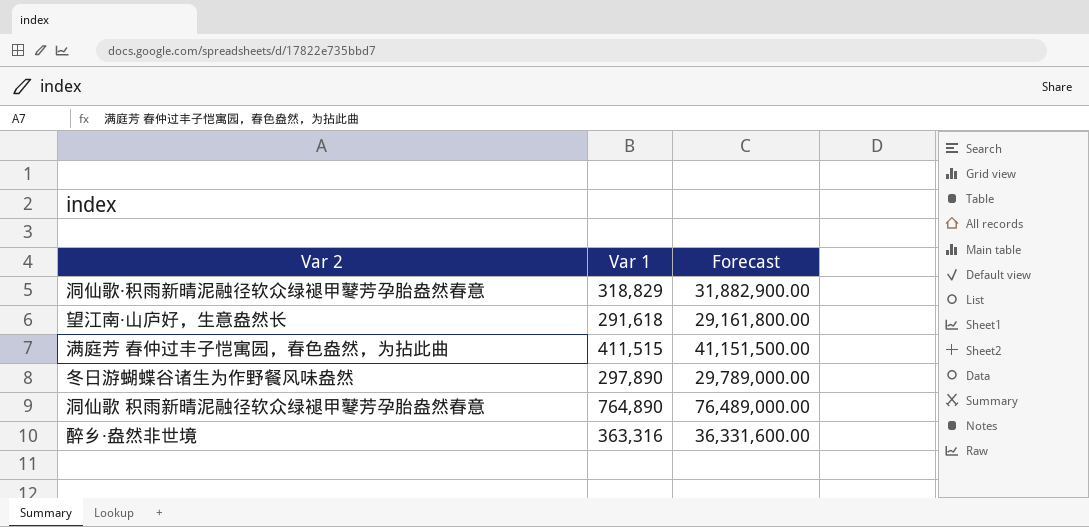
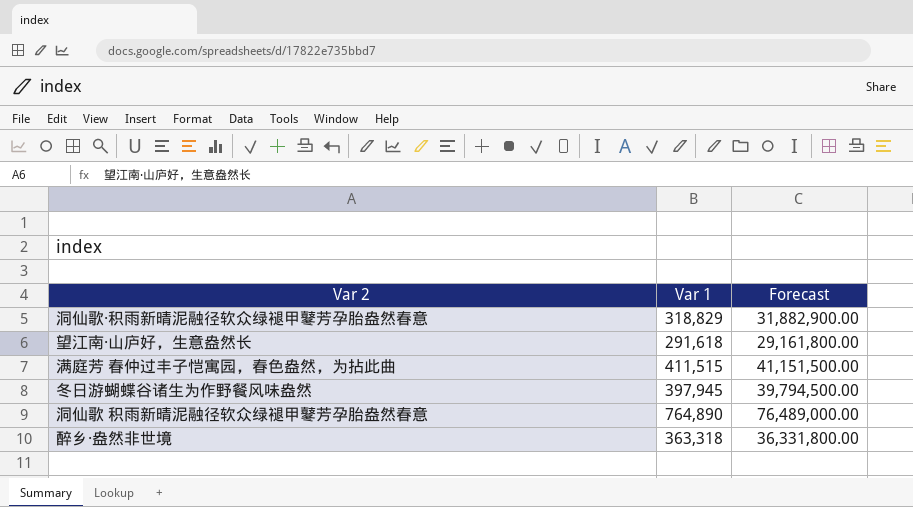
冬日游蝴蝶谷诸生为作野餐风味盎然 | Var 1: 297,890 -> 397,945
冬日游蝴蝶谷诸生为作野餐风味盎然 | Forecast: 29,789,000.00 -> 39,794,500.00
醉乡·盎然非世境 | Var 1: 363,316 -> 363,318
醉乡·盎然非世境 | Forecast: 36,331,600.00 -> 36,331,800.00

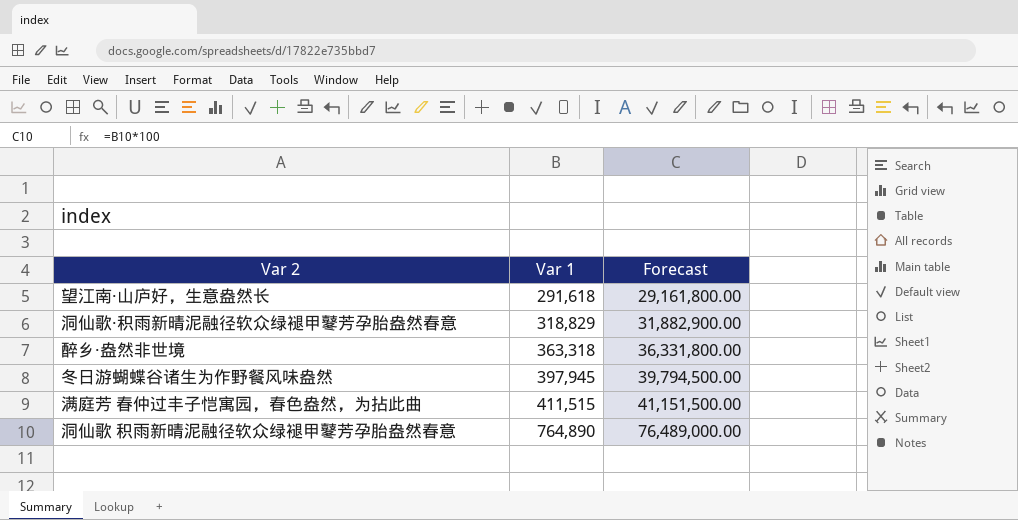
row order: none -> Var 1 ascending

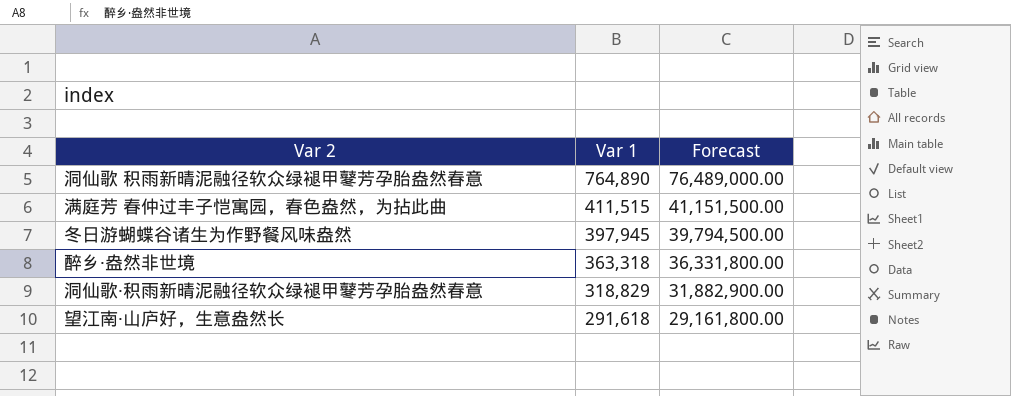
row order: Var 1 ascending -> Var 1 descending

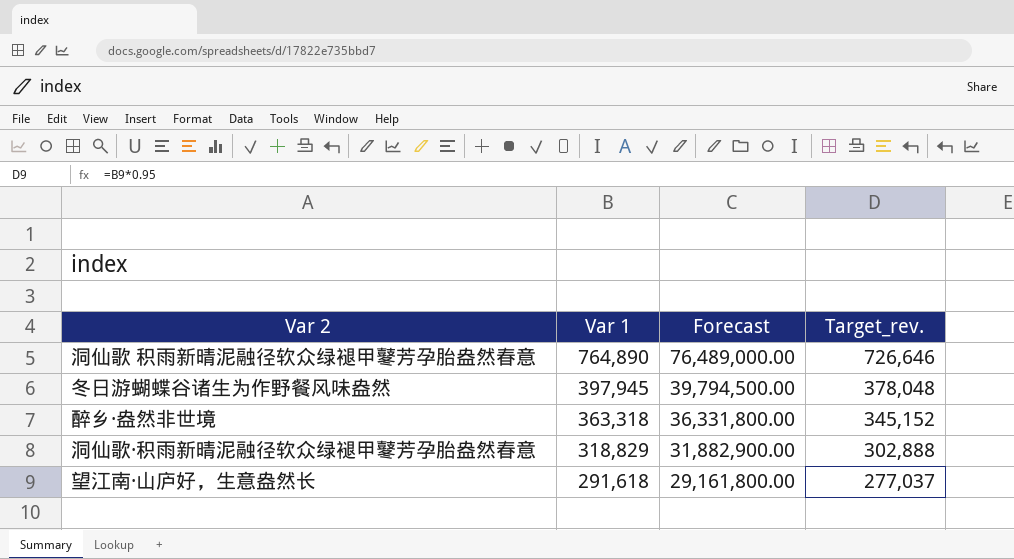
column Target_rev. | formula: none -> [Var 1] * 0.95
row 满庭芳 春仲过丰子恺寓园，春色盎然，为拈此曲: 411,515 | 41,151,500.00 -> none

